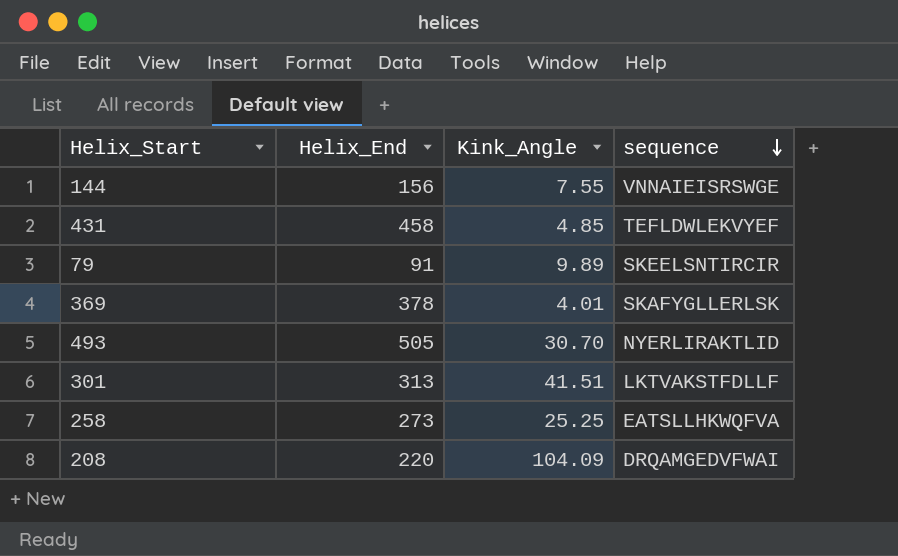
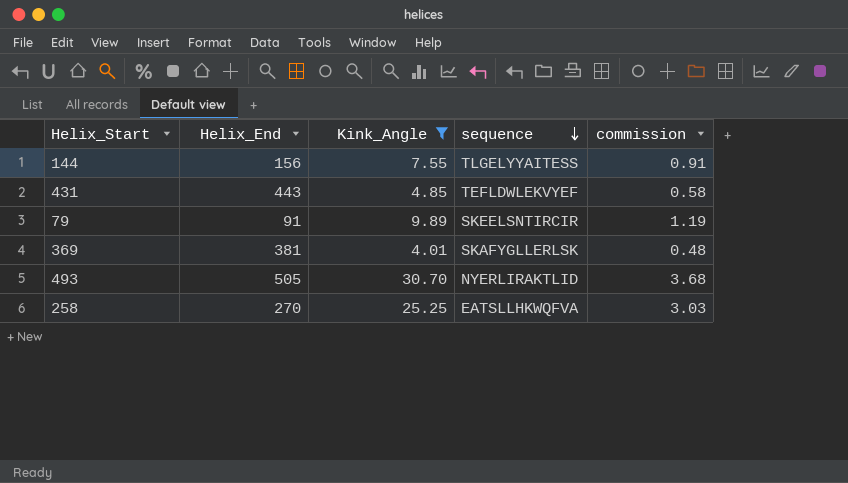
filter: none -> Kink_Angle <= 30.70
column commission | formula: none -> [Kink_Angle] * 0.12
144 | sequence: VNNAIEISRSWGE -> TLGELYYAITESS
431 | Helix_End: 458 -> 443
369 | Helix_End: 378 -> 381
258 | Helix_End: 273 -> 270

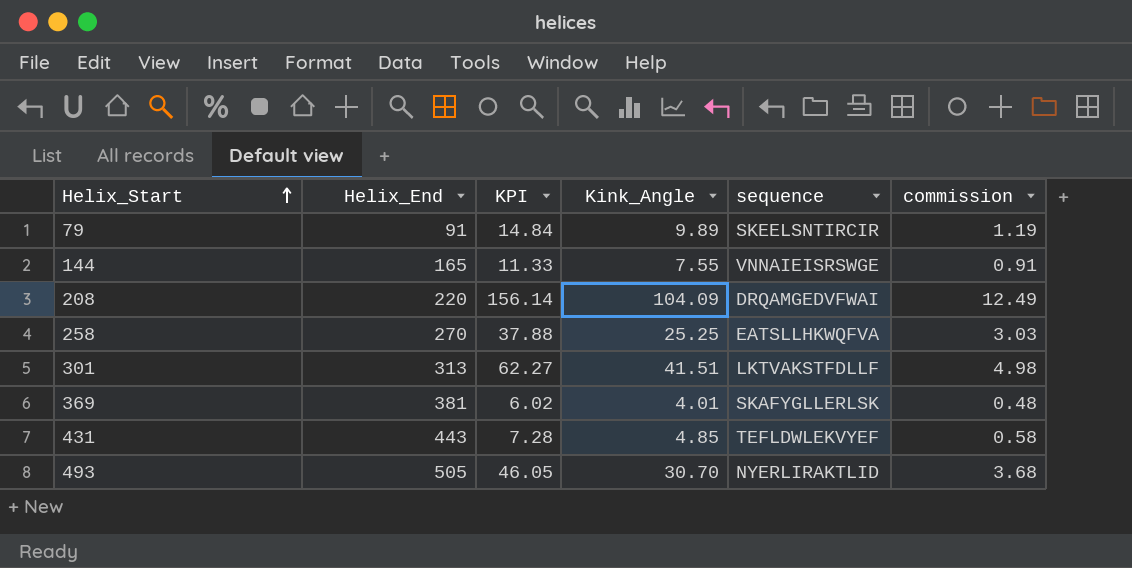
filter: Kink_Angle <= 30.70 -> none
row order: sequence descending -> Helix_Start ascending
column KPI | formula: none -> [Kink_Angle] * 1.5
144 | Helix_End: 156 -> 165
144 | sequence: TLGELYYAITESS -> VNNAIEISRSWGE

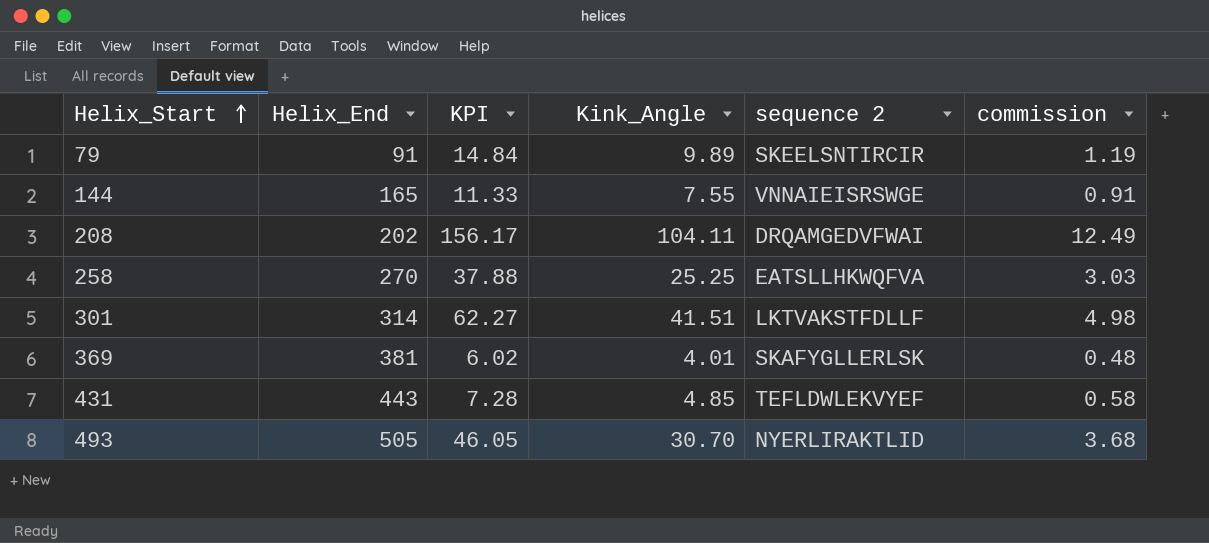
column name: sequence -> sequence 2
208 | Helix_End: 220 -> 202
208 | KPI: 156.14 -> 156.17
208 | Kink_Angle: 104.09 -> 104.11
301 | Helix_End: 313 -> 314

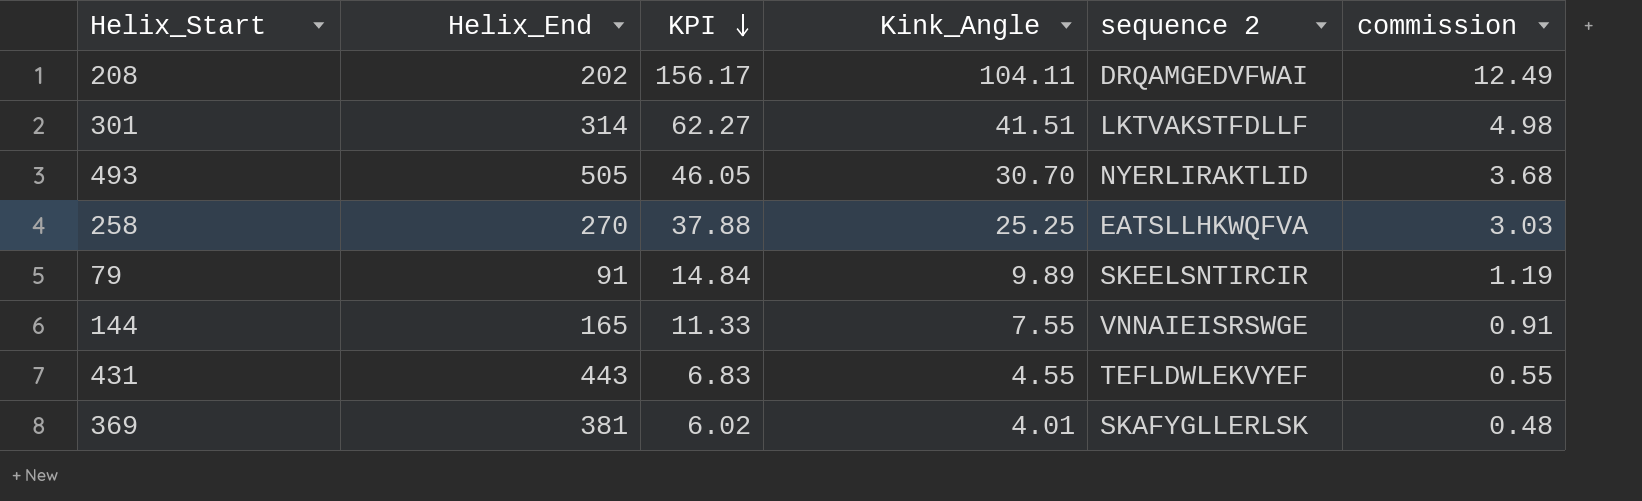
row order: Helix_Start ascending -> KPI descending
431 | KPI: 7.28 -> 6.83
431 | Kink_Angle: 4.85 -> 4.55
431 | commission: 0.58 -> 0.55

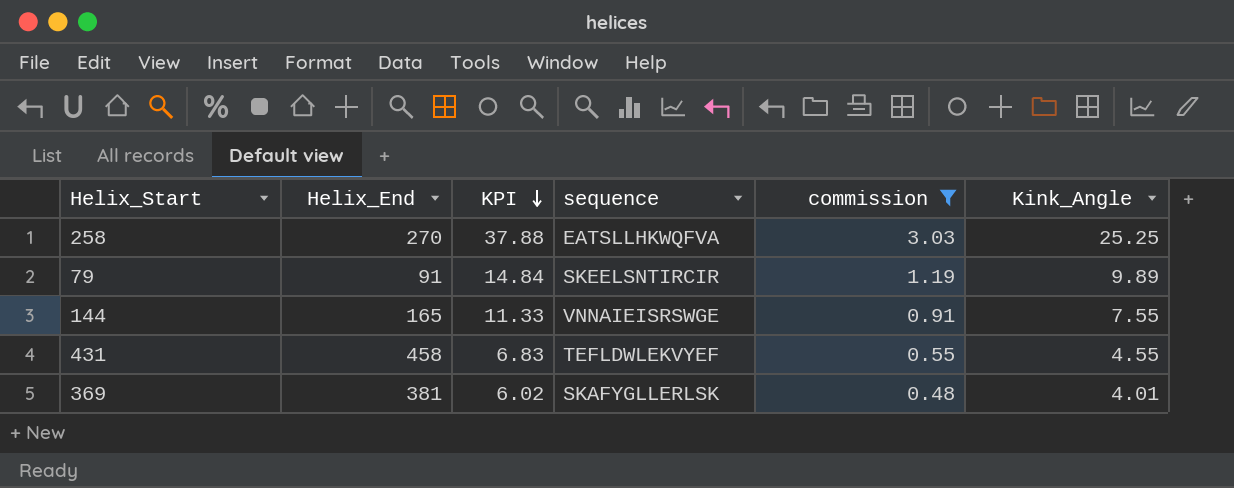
filter: none -> commission <= 3.03
column name: sequence 2 -> sequence
column Kink_Angle | position: 4 -> 6
431 | Helix_End: 443 -> 458

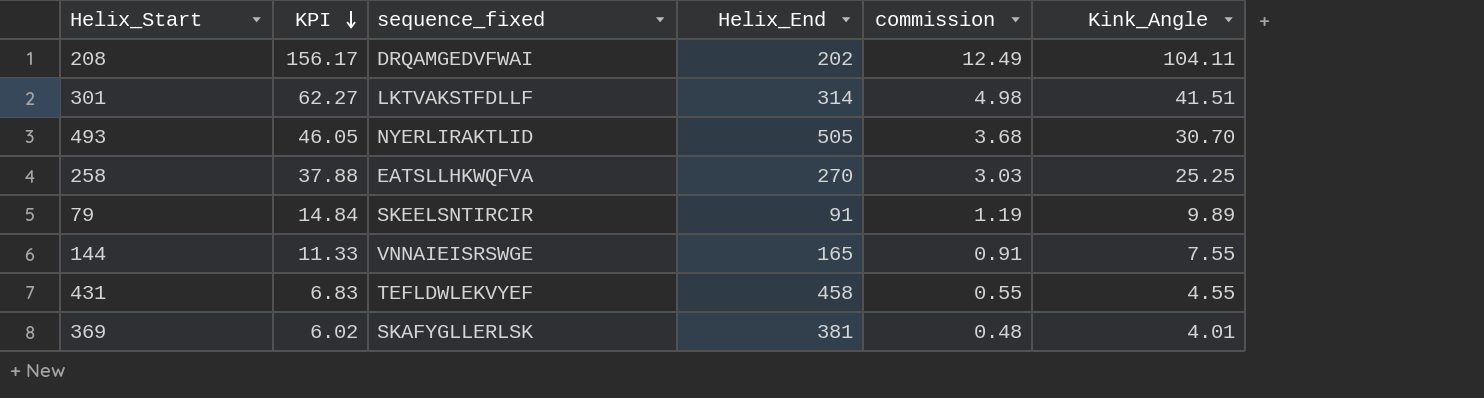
filter: commission <= 3.03 -> none
column name: sequence -> sequence_fixed
column Helix_End | position: 2 -> 4

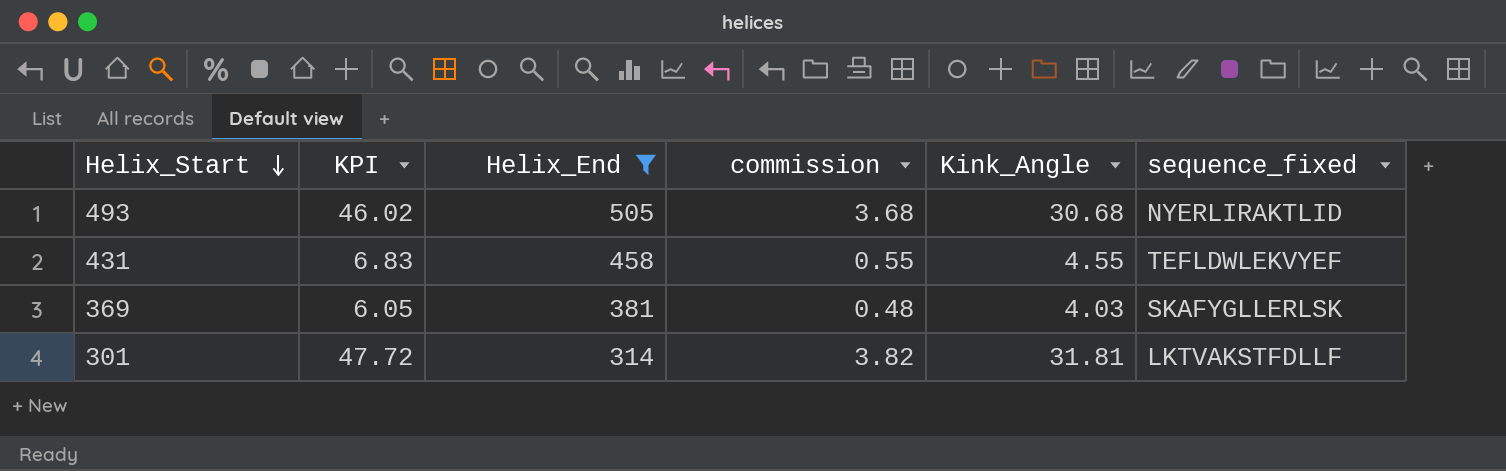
filter: none -> Helix_End >= 314
row order: KPI descending -> Helix_Start descending
column sequence_fixed | position: 3 -> 6
493 | KPI: 46.05 -> 46.02
493 | Kink_Angle: 30.70 -> 30.68
369 | KPI: 6.02 -> 6.05
369 | Kink_Angle: 4.01 -> 4.03
301 | KPI: 62.27 -> 47.72
301 | commission: 4.98 -> 3.82
301 | Kink_Angle: 41.51 -> 31.81

